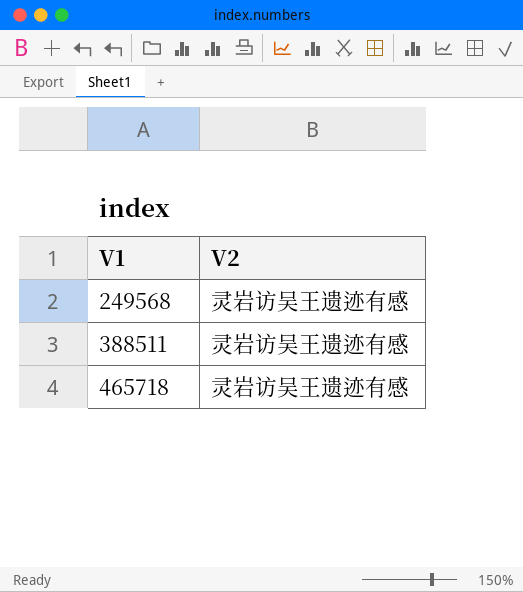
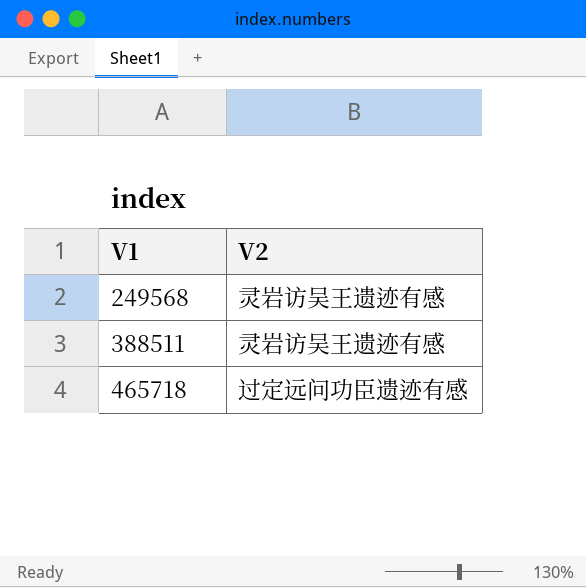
465718 | V2: 灵岩访吴王遗迹有感 -> 过定远问功臣遗迹有感

